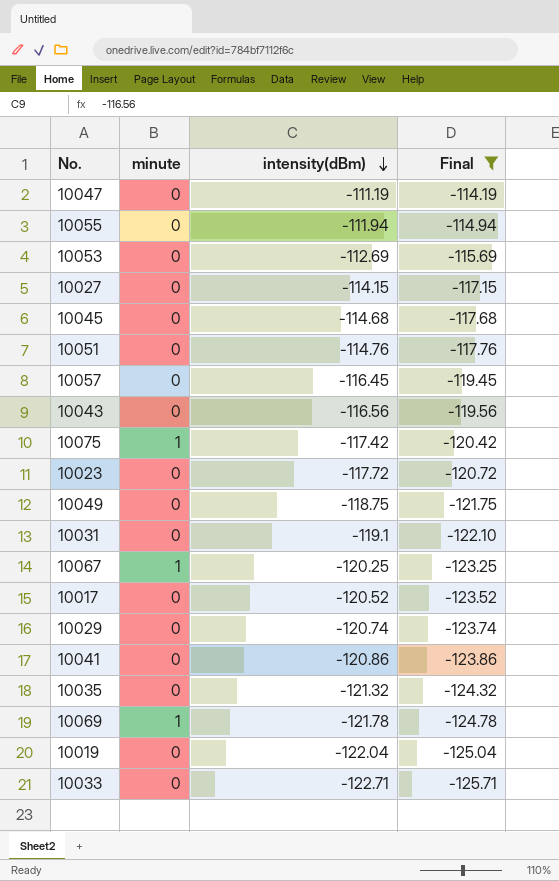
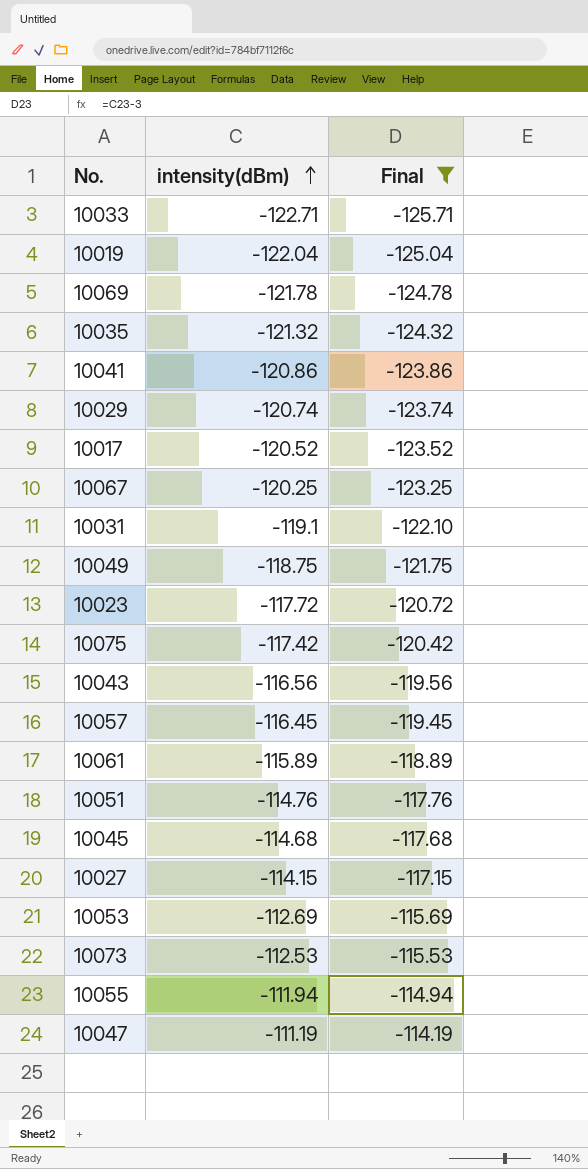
row order: intensity(dBm) descending -> intensity(dBm) ascending
column minute | position: 2 -> none
row 10061: none -> -115.89 | -118.89
row 10073: none -> -112.53 | -115.53

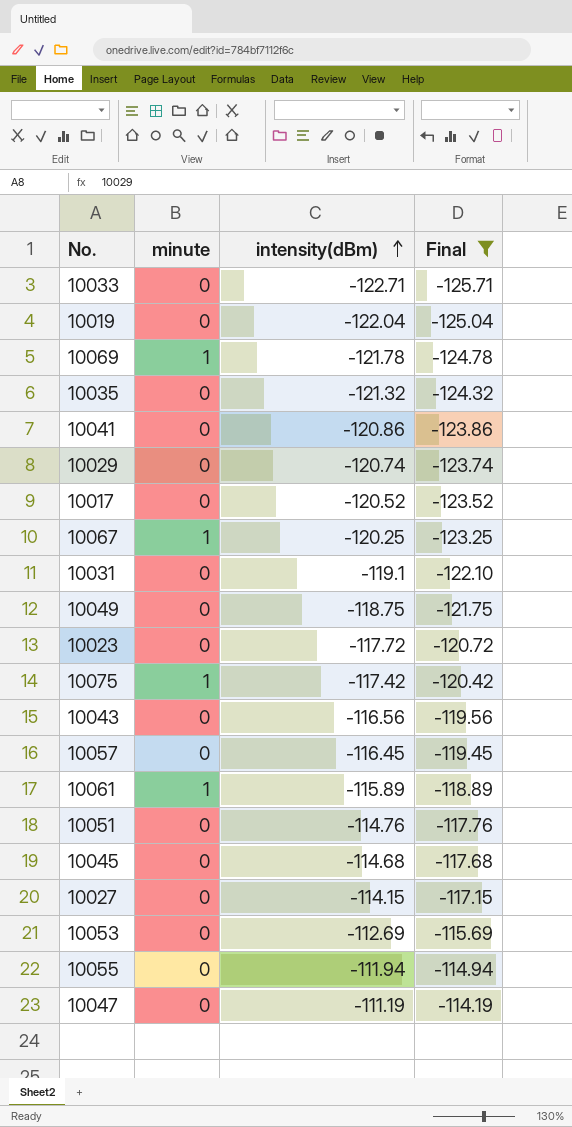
column minute | position: none -> 2
row 10073: -112.53 | -115.53 -> none

